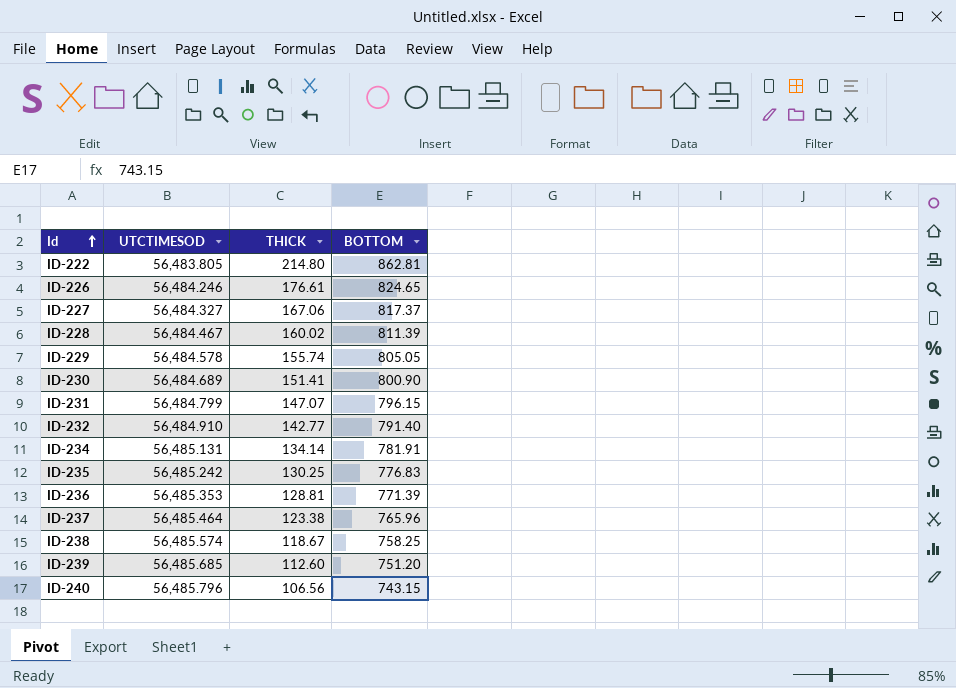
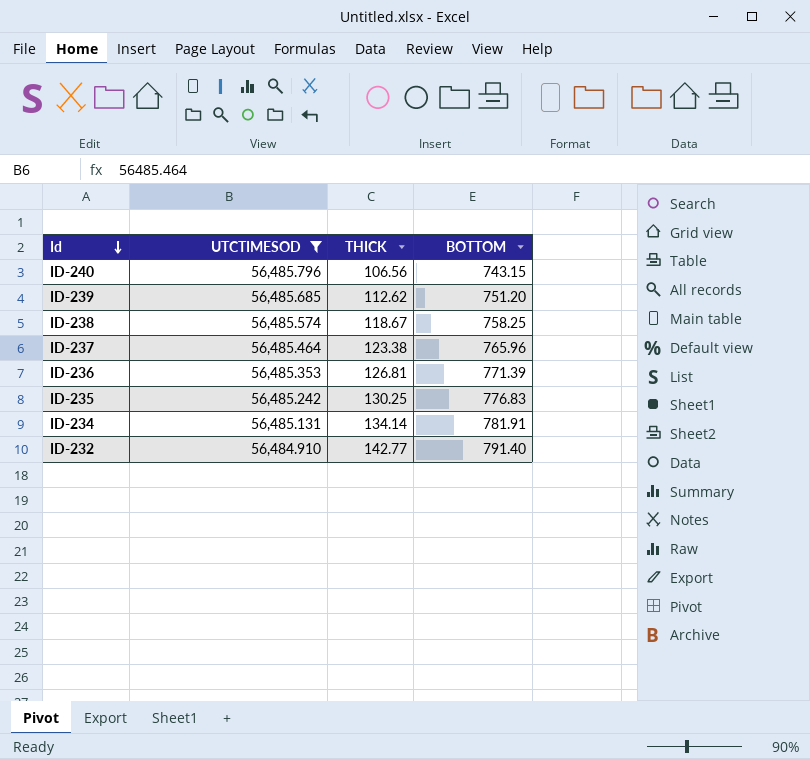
filter: none -> UTCTIMESOD >= 56,484.910
row order: Id ascending -> Id descending
ID-239 | THICK: 112.60 -> 112.62
ID-236 | THICK: 128.81 -> 126.81

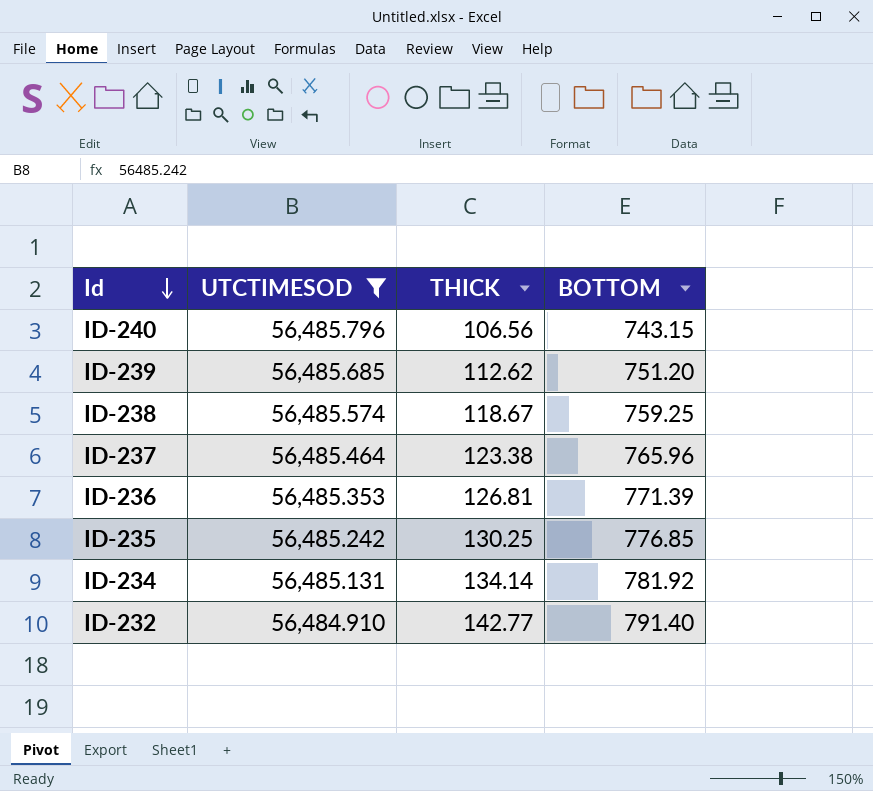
ID-238 | BOTTOM: 758.25 -> 759.25
ID-235 | BOTTOM: 776.83 -> 776.85
ID-234 | BOTTOM: 781.91 -> 781.92

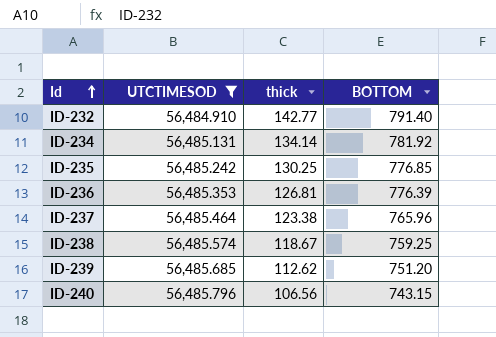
row order: Id descending -> Id ascending
column name: THICK -> thick
ID-236 | BOTTOM: 771.39 -> 776.39

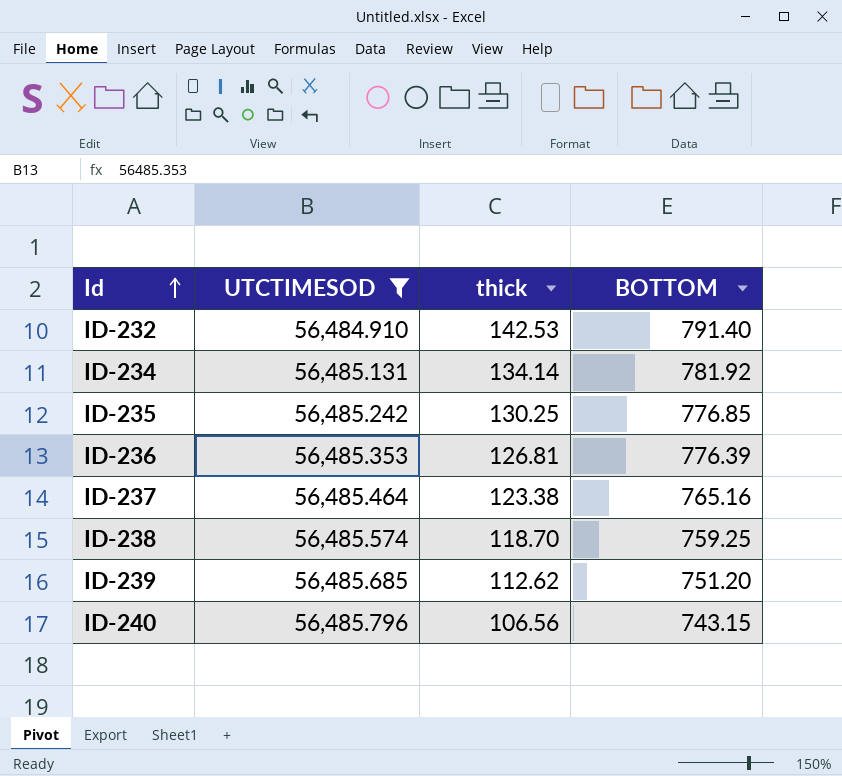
ID-232 | thick: 142.77 -> 142.53
ID-237 | BOTTOM: 765.96 -> 765.16
ID-238 | thick: 118.67 -> 118.70

